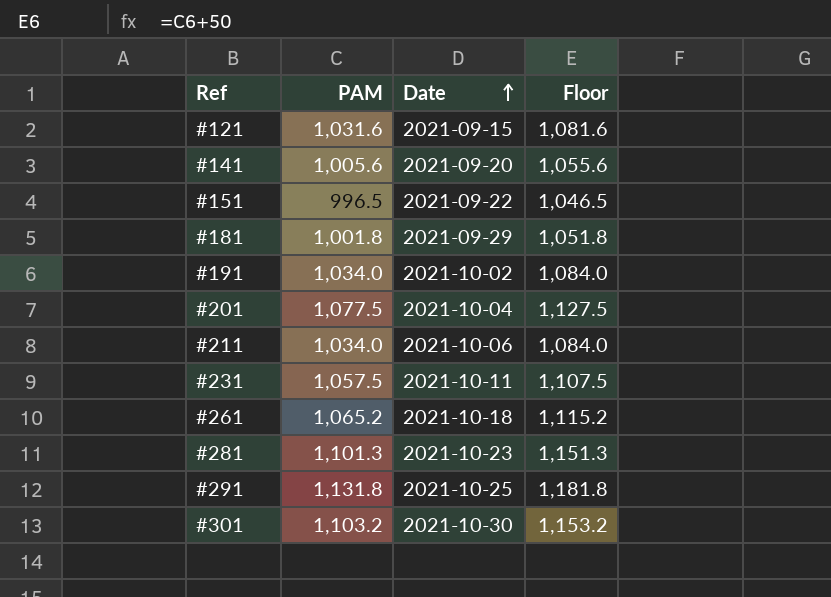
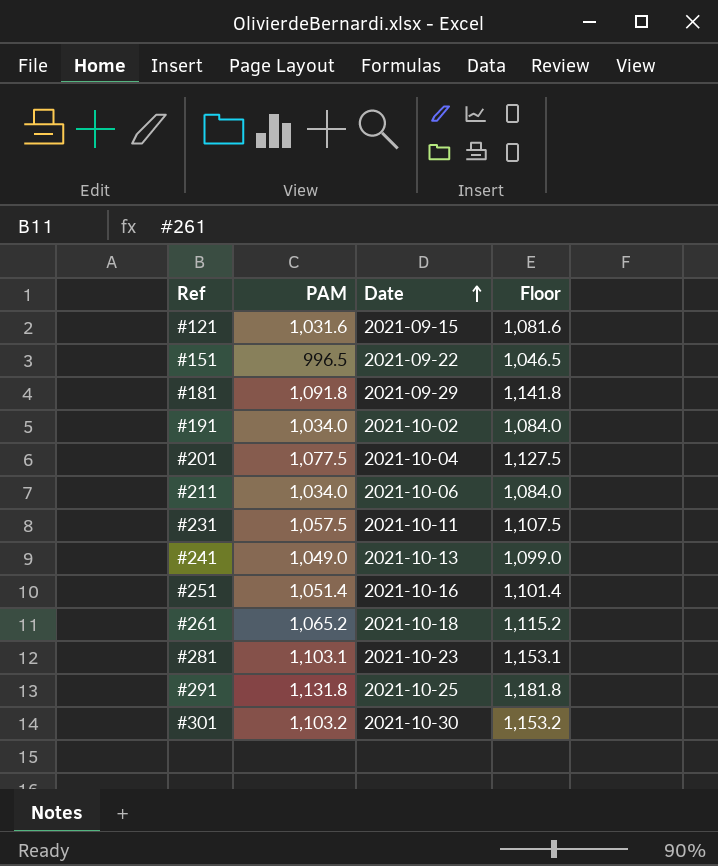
row #141: 1,005.6 | 2021-09-20 | 1,055.6 -> none
#181 | PAM: 1,001.8 -> 1,091.8
#181 | Floor: 1,051.8 -> 1,141.8
row #241: none -> 1,049.0 | 2021-10-13 | 1,099.0
row #251: none -> 1,051.4 | 2021-10-16 | 1,101.4
#281 | PAM: 1,101.3 -> 1,103.1
#281 | Floor: 1,151.3 -> 1,153.1

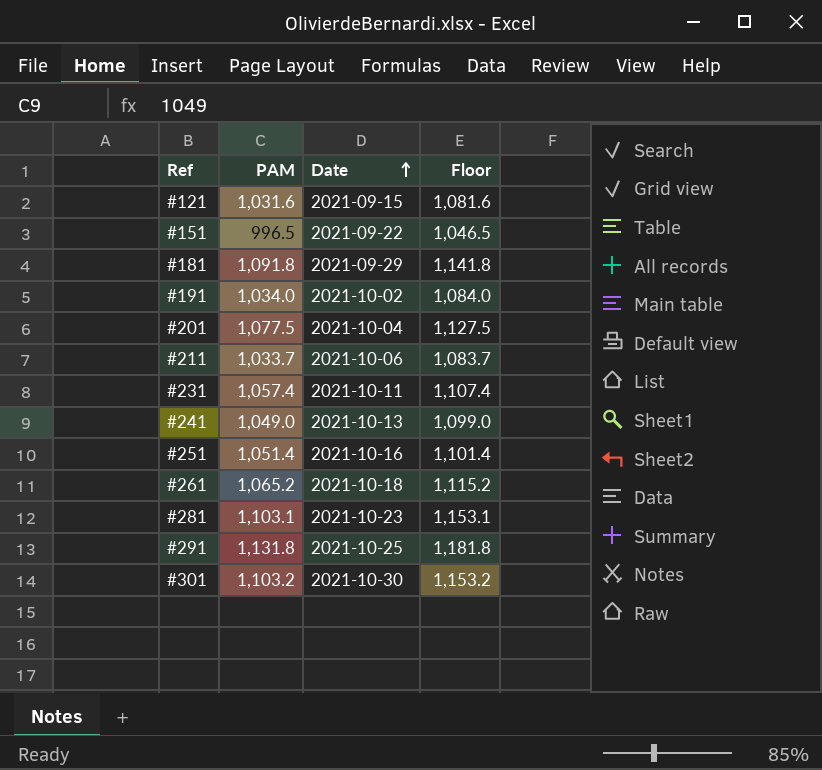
#211 | PAM: 1,034.0 -> 1,033.7
#211 | Floor: 1,084.0 -> 1,083.7
#231 | PAM: 1,057.5 -> 1,057.4
#231 | Floor: 1,107.5 -> 1,107.4

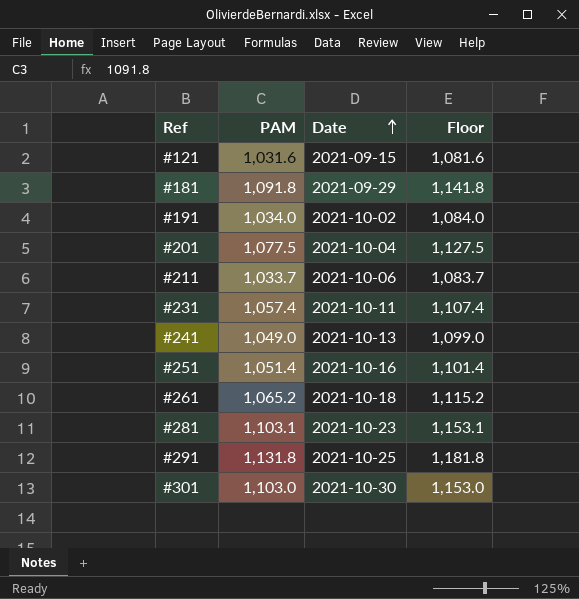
row #151: 996.5 | 2021-09-22 | 1,046.5 -> none
#301 | PAM: 1,103.2 -> 1,103.0
#301 | Floor: 1,153.2 -> 1,153.0

